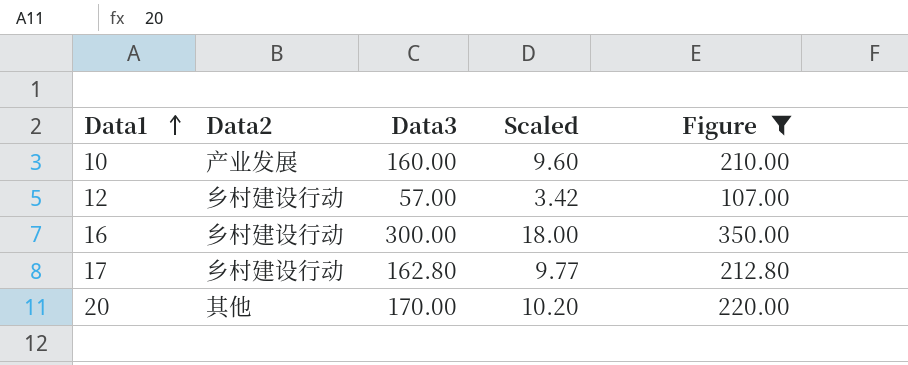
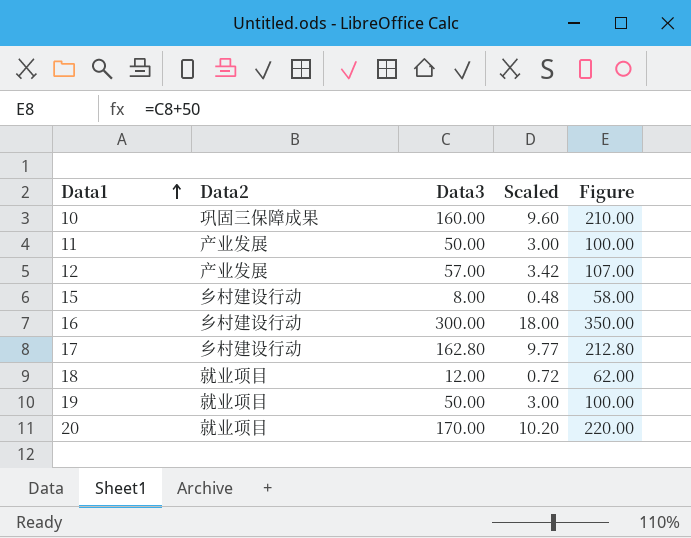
filter: Figure >= 107.00 -> none
10 | Data2: 产业发展 -> 巩固三保障成果
12 | Data2: 乡村建设行动 -> 产业发展
20 | Data2: 其他 -> 就业项目

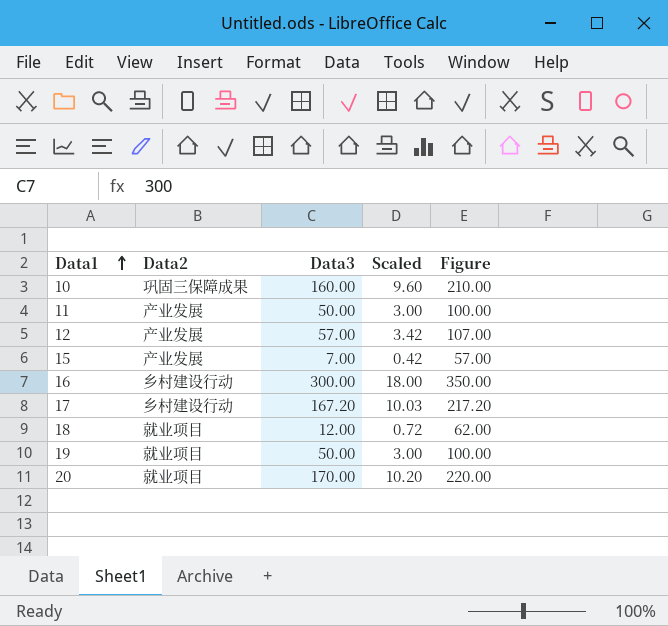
15 | Data2: 乡村建设行动 -> 产业发展
15 | Data3: 8.00 -> 7.00
15 | Scaled: 0.48 -> 0.42
15 | Figure: 58.00 -> 57.00
17 | Data3: 162.80 -> 167.20
17 | Scaled: 9.77 -> 10.03
17 | Figure: 212.80 -> 217.20

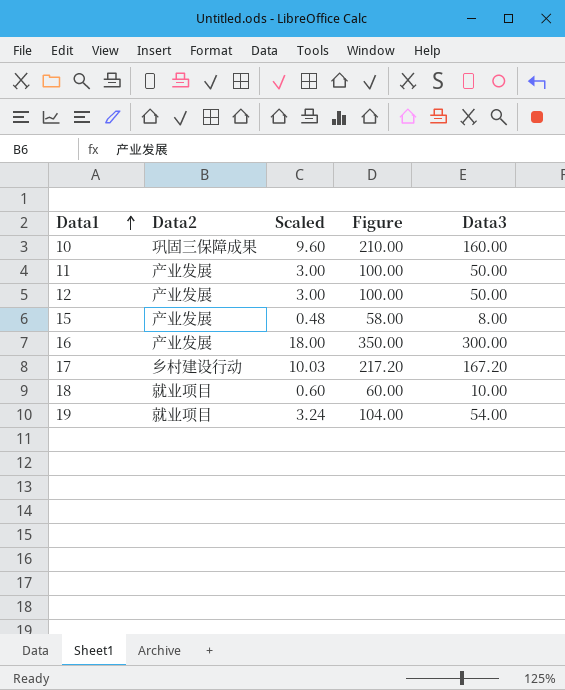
column Data3 | position: 3 -> 5
row 20: 就业项目 | 170.00 | 10.20 | 220.00 -> none
12 | Scaled: 3.42 -> 3.00
12 | Figure: 107.00 -> 100.00
12 | Data3: 57.00 -> 50.00
15 | Scaled: 0.42 -> 0.48
15 | Figure: 57.00 -> 58.00
15 | Data3: 7.00 -> 8.00
16 | Data2: 乡村建设行动 -> 产业发展
18 | Scaled: 0.72 -> 0.60
18 | Figure: 62.00 -> 60.00
18 | Data3: 12.00 -> 10.00
19 | Scaled: 3.00 -> 3.24
19 | Figure: 100.00 -> 104.00
19 | Data3: 50.00 -> 54.00

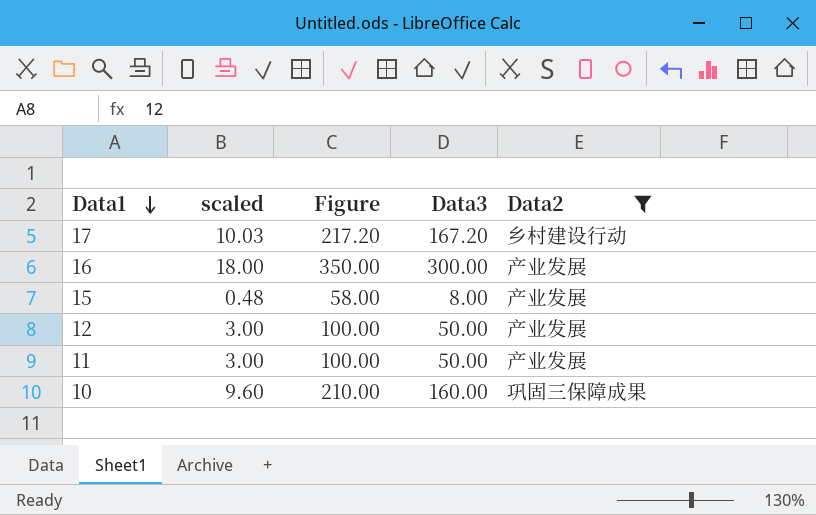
filter: none -> Data2 != 就业项目
row order: Data1 ascending -> Data1 descending
column name: Scaled -> scaled
column Data2 | position: 2 -> 5

